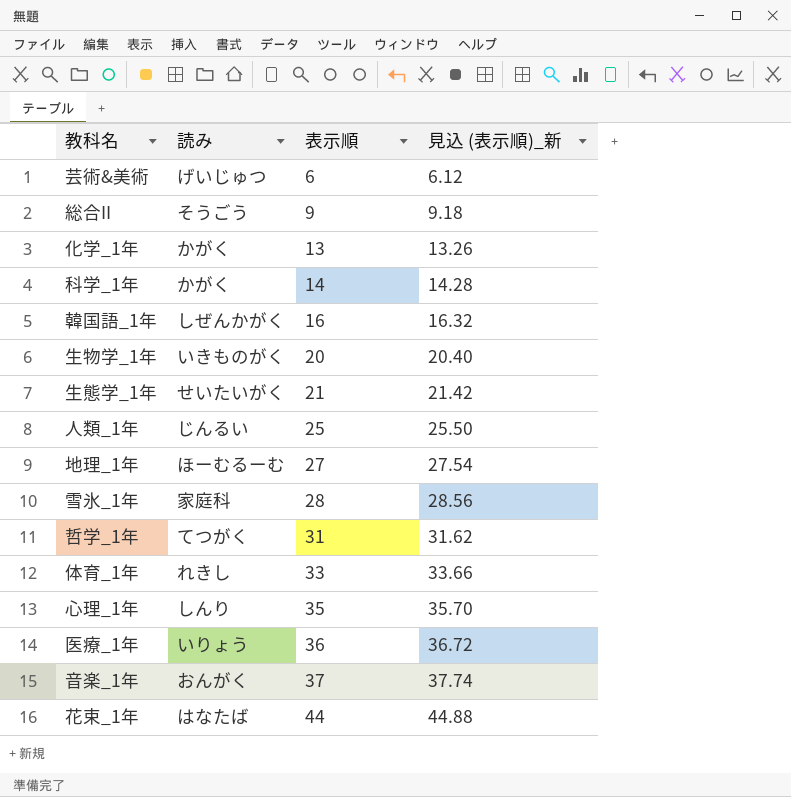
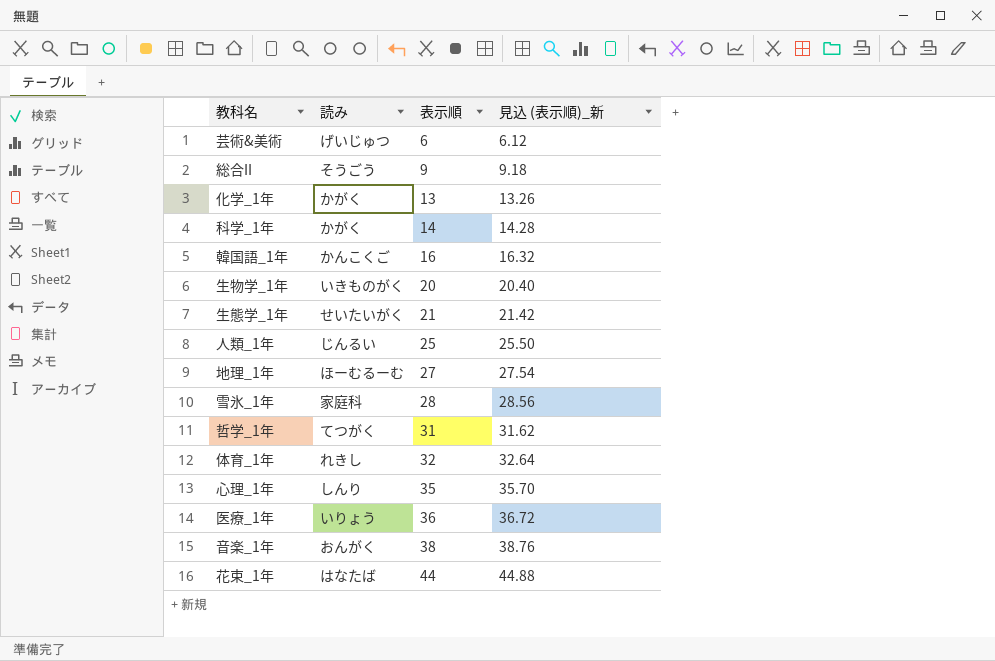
韓国語_1年 | 読み: しぜんかがく -> かんこくご
体育_1年 | 表示順: 33 -> 32
体育_1年 | 見込 (表示順)_新: 33.66 -> 32.64
音楽_1年 | 表示順: 37 -> 38
音楽_1年 | 見込 (表示順)_新: 37.74 -> 38.76

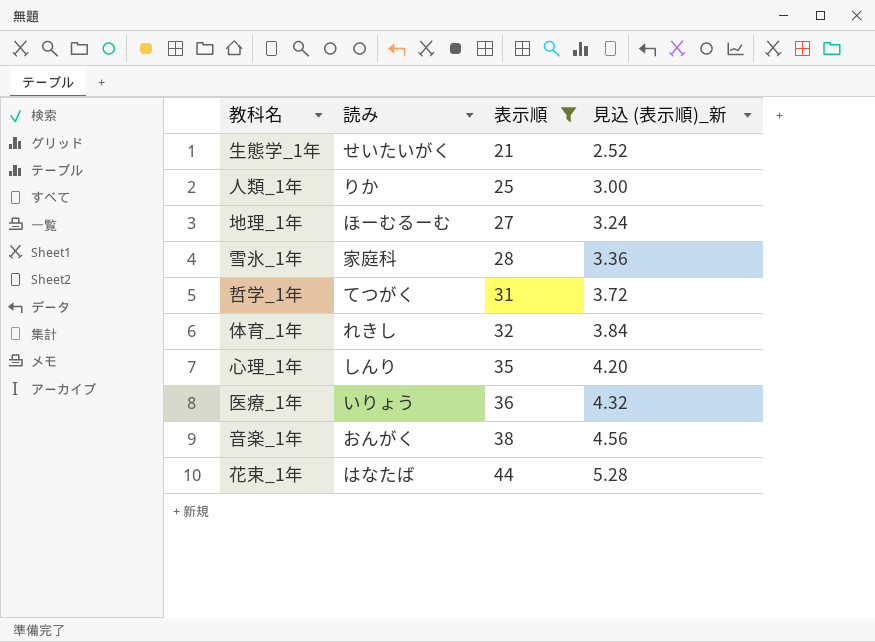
filter: none -> 表示順 >= 21
column 見込 (表示順)_新 | formula: [表示順] * 1.02 -> [表示順] * 0.12
人類_1年 | 読み: じんるい -> りか

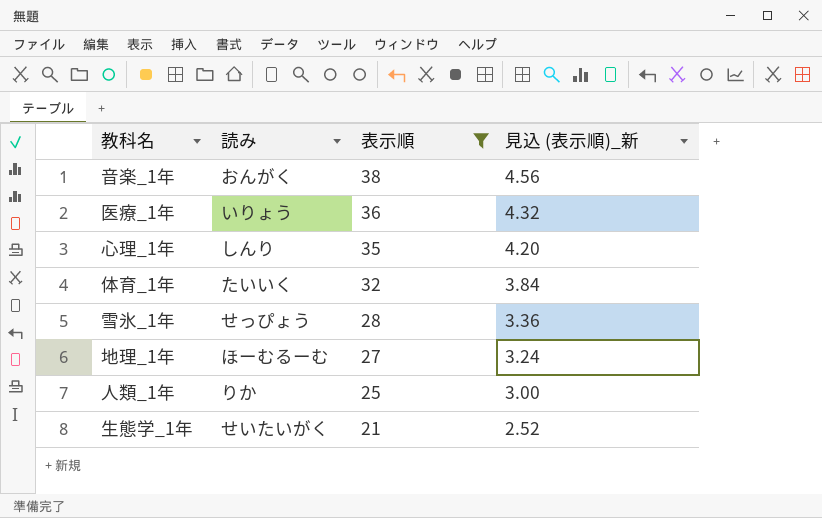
row order: 表示順 ascending -> 表示順 descending
row 哲学_1年: てつがく | 31 | 3.72 -> none
row 花束_1年: はなたば | 44 | 5.28 -> none
体育_1年 | 読み: れきし -> たいいく
雪氷_1年 | 読み: 家庭科 -> せっぴょう

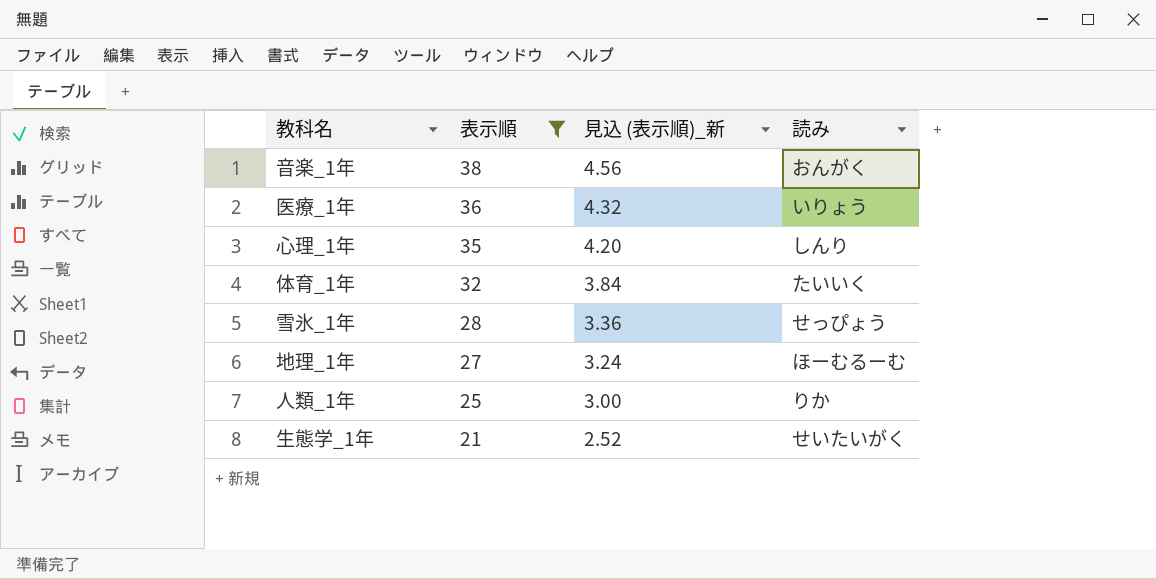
column 読み | position: 2 -> 4

